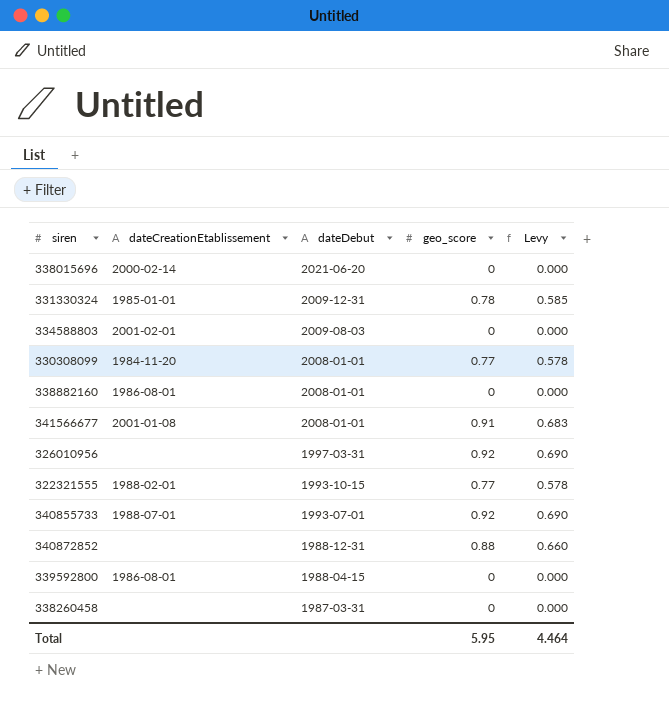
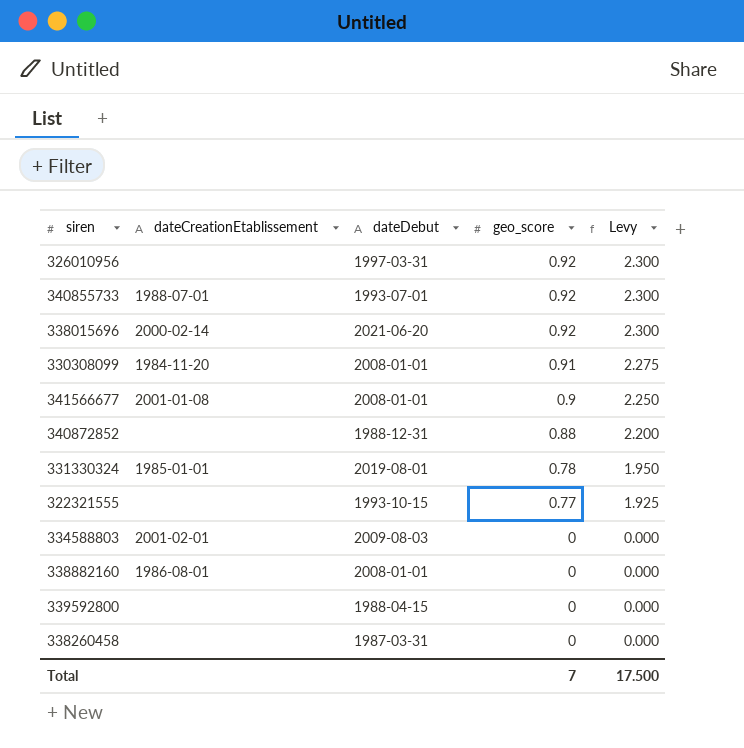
row order: dateDebut descending -> geo_score descending
column Levy | formula: [geo_score] * 0.75 -> [geo_score] * 2.5
338015696 | geo_score: 0 -> 0.92
330308099 | geo_score: 0.77 -> 0.91
341566677 | geo_score: 0.91 -> 0.9
331330324 | dateDebut: 2009-12-31 -> 2019-08-01
322321555 | dateCreationEtablissement: 1988-02-01 -> none
339592800 | dateCreationEtablissement: 1986-08-01 -> none
Total | geo_score: 5.95 -> 7
Total | Levy: 4.464 -> 17.500

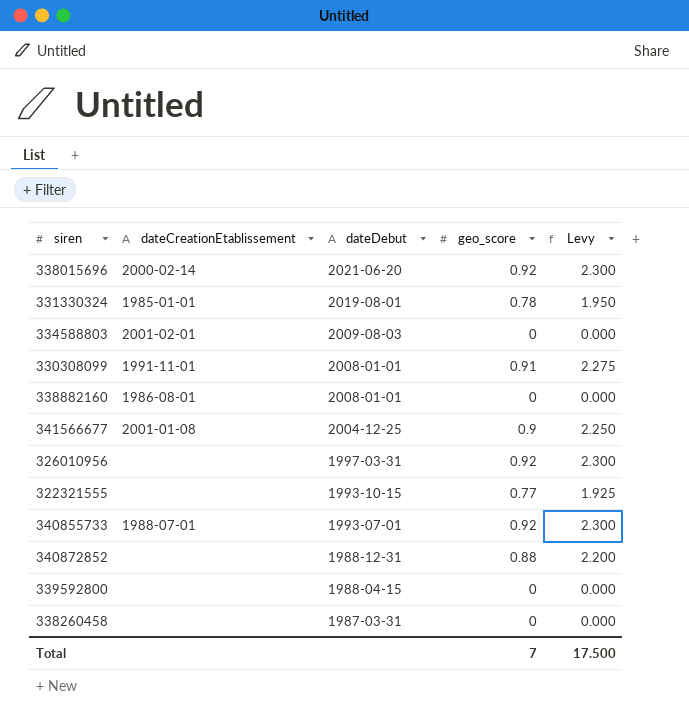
row order: geo_score descending -> dateDebut descending
330308099 | dateCreationEtablissement: 1984-11-20 -> 1991-11-01
341566677 | dateDebut: 2008-01-01 -> 2004-12-25

